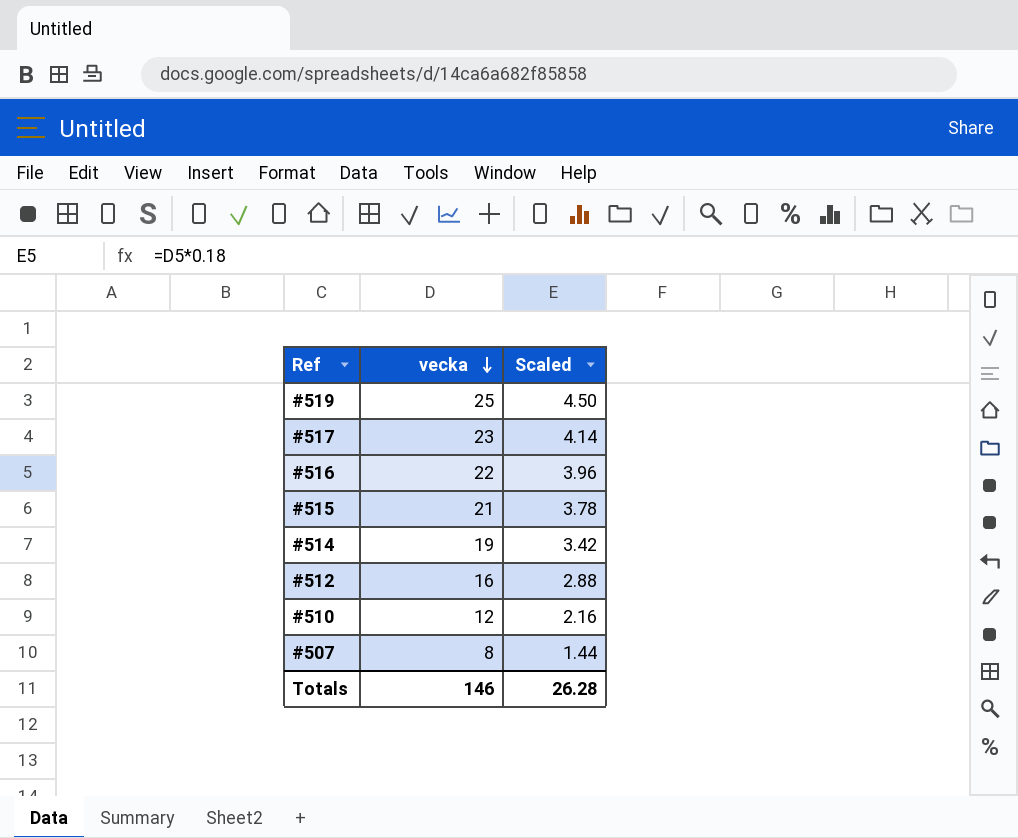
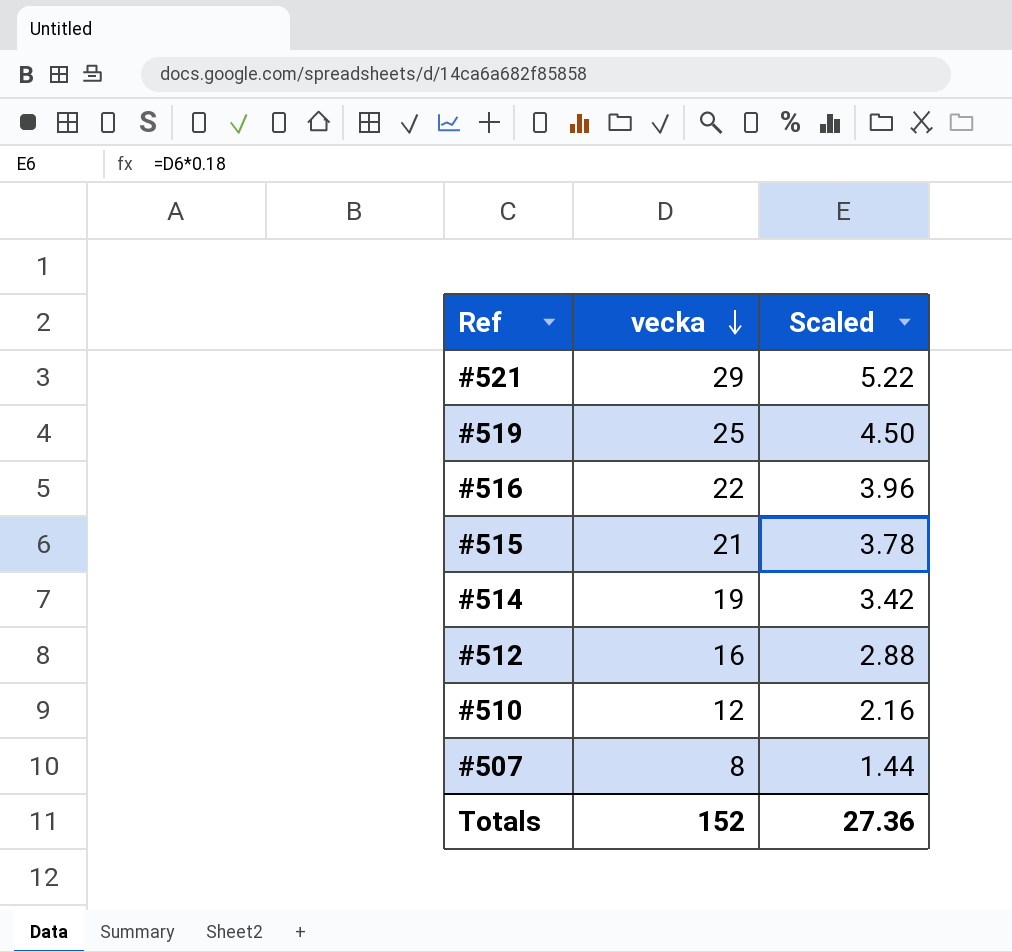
row #517: 23 | 4.14 -> none
row #521: none -> 29 | 5.22
Totals | vecka: 146 -> 152
Totals | Scaled: 26.28 -> 27.36

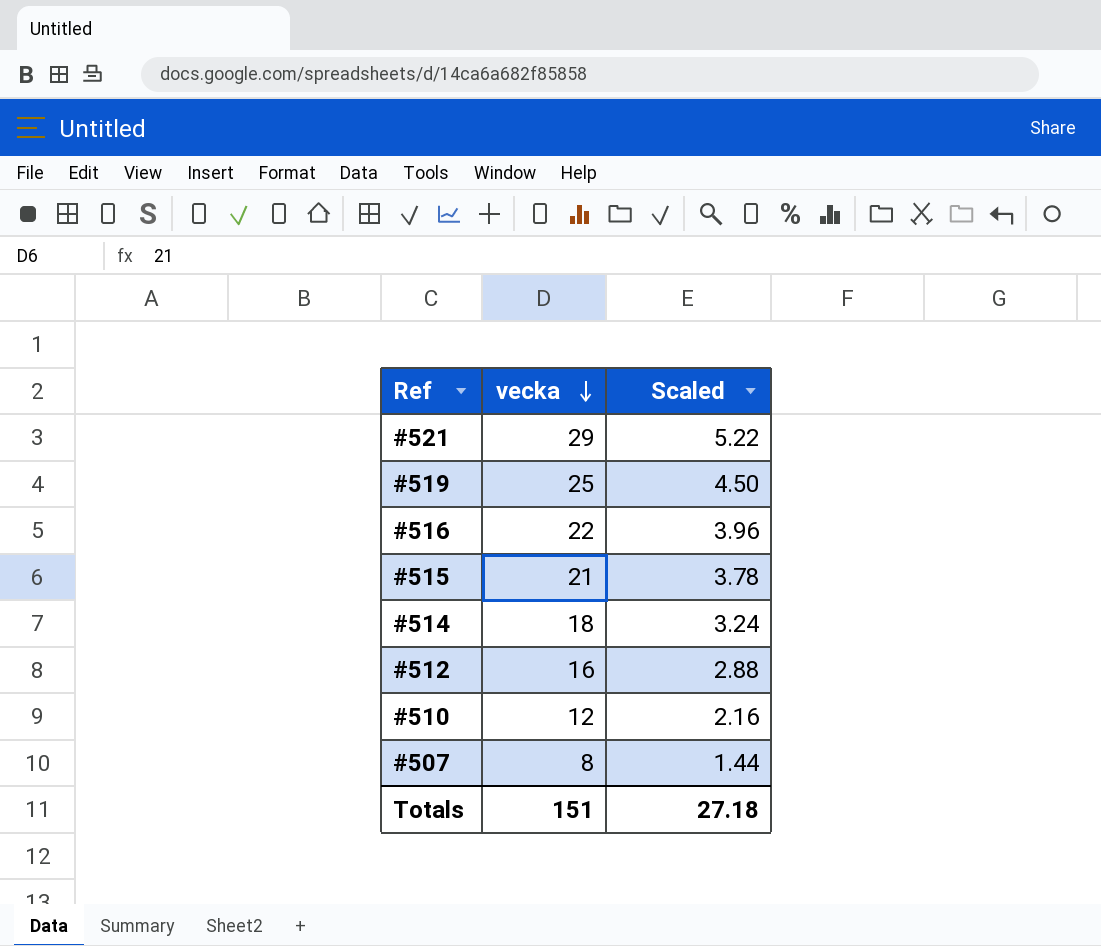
#514 | vecka: 19 -> 18
#514 | Scaled: 3.42 -> 3.24
Totals | vecka: 152 -> 151
Totals | Scaled: 27.36 -> 27.18

